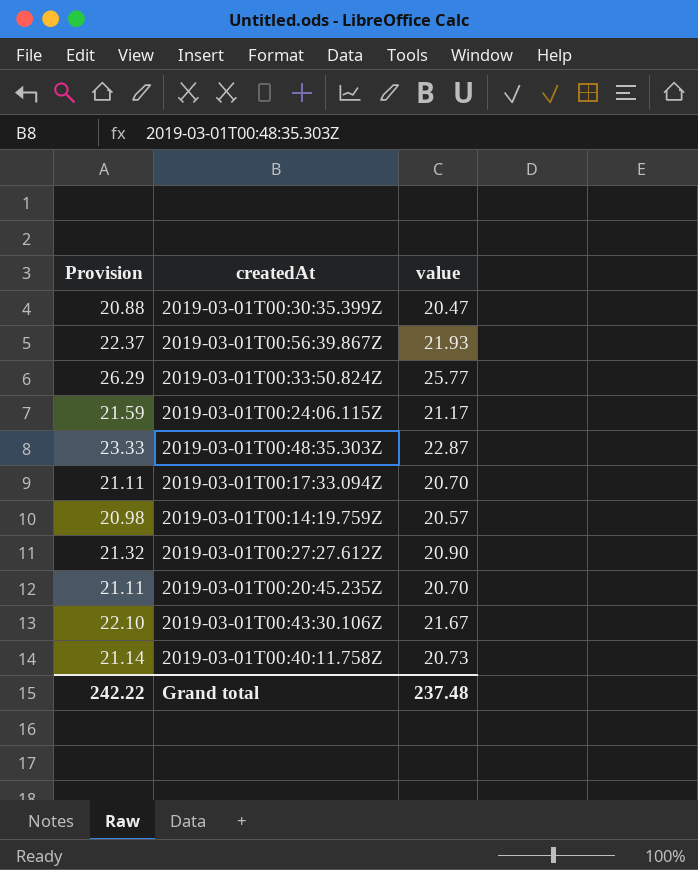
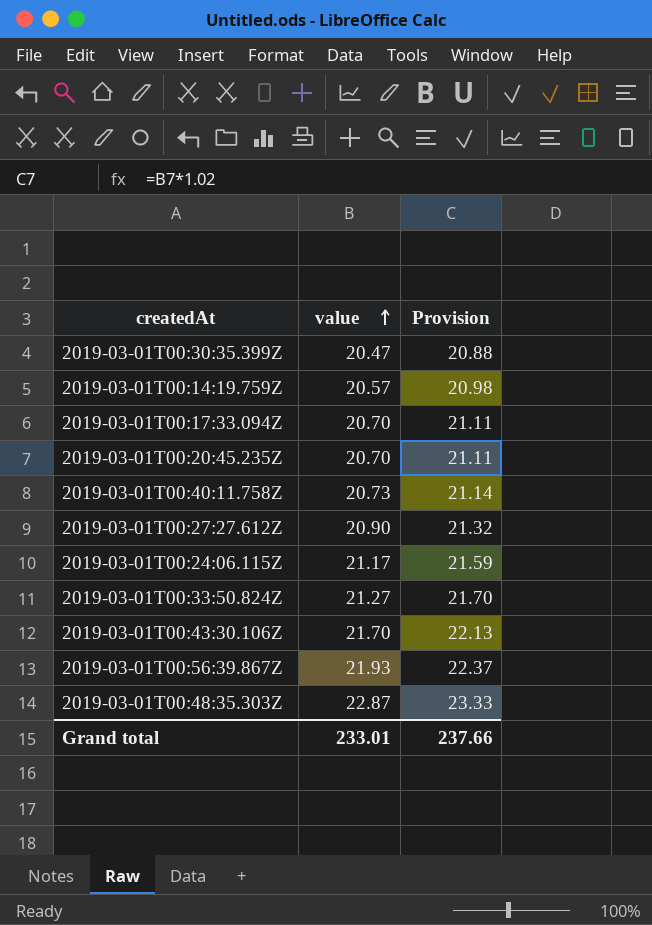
row order: none -> value ascending
column Provision | position: 1 -> 3
2019-03-01T00:33:50.824Z | value: 25.77 -> 21.27
2019-03-01T00:33:50.824Z | Provision: 26.29 -> 21.70
2019-03-01T00:43:30.106Z | value: 21.67 -> 21.70
2019-03-01T00:43:30.106Z | Provision: 22.10 -> 22.13
Grand total | value: 237.48 -> 233.01
Grand total | Provision: 242.22 -> 237.66

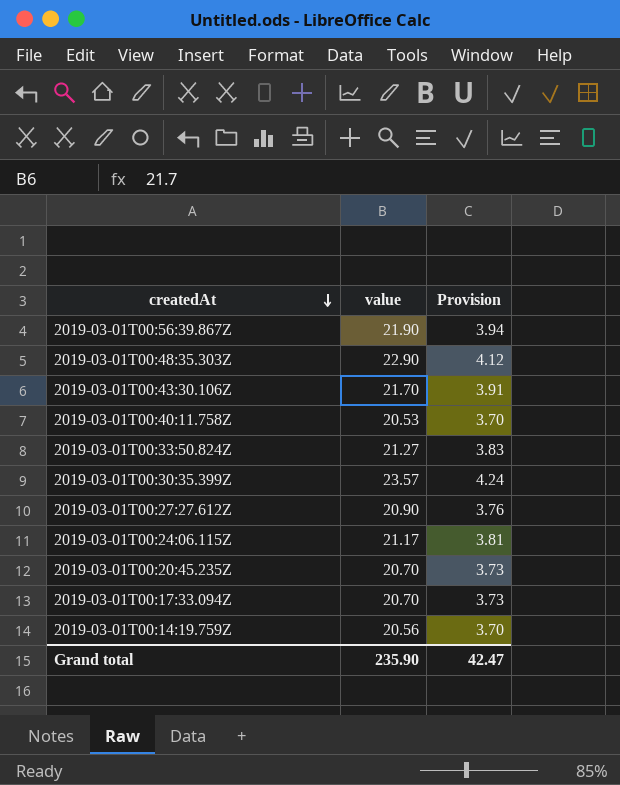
row order: value ascending -> createdAt descending
column Provision | formula: [value] * 1.02 -> [value] * 0.18
2019-03-01T00:56:39.867Z | value: 21.93 -> 21.90
2019-03-01T00:48:35.303Z | value: 22.87 -> 22.90
2019-03-01T00:40:11.758Z | value: 20.73 -> 20.53
2019-03-01T00:30:35.399Z | value: 20.47 -> 23.57
2019-03-01T00:14:19.759Z | value: 20.57 -> 20.56
Grand total | value: 233.01 -> 235.90
Grand total | Provision: 237.66 -> 42.47

